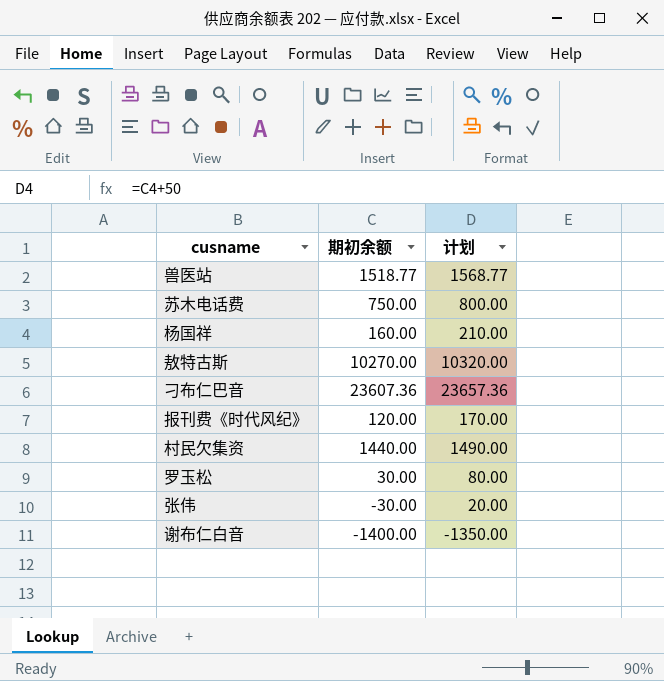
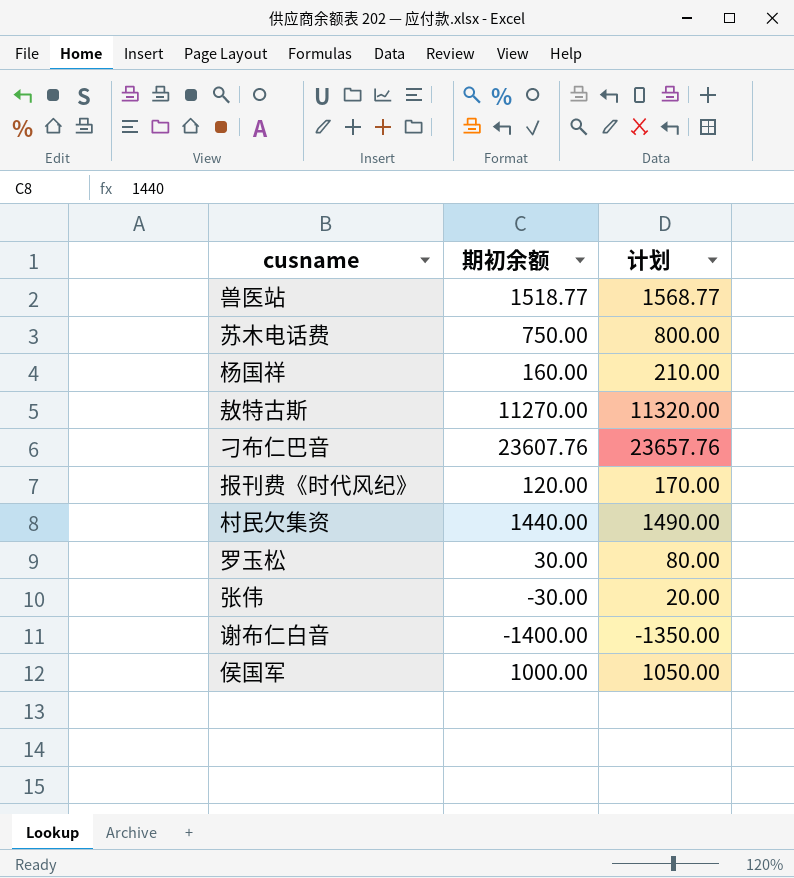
敖特古斯 | 期初余额: 10270.00 -> 11270.00
敖特古斯 | 计划: 10320.00 -> 11320.00
刁布仁巴音 | 期初余额: 23607.36 -> 23607.76
刁布仁巴音 | 计划: 23657.36 -> 23657.76
row 侯国军: none -> 1000.00 | 1050.00

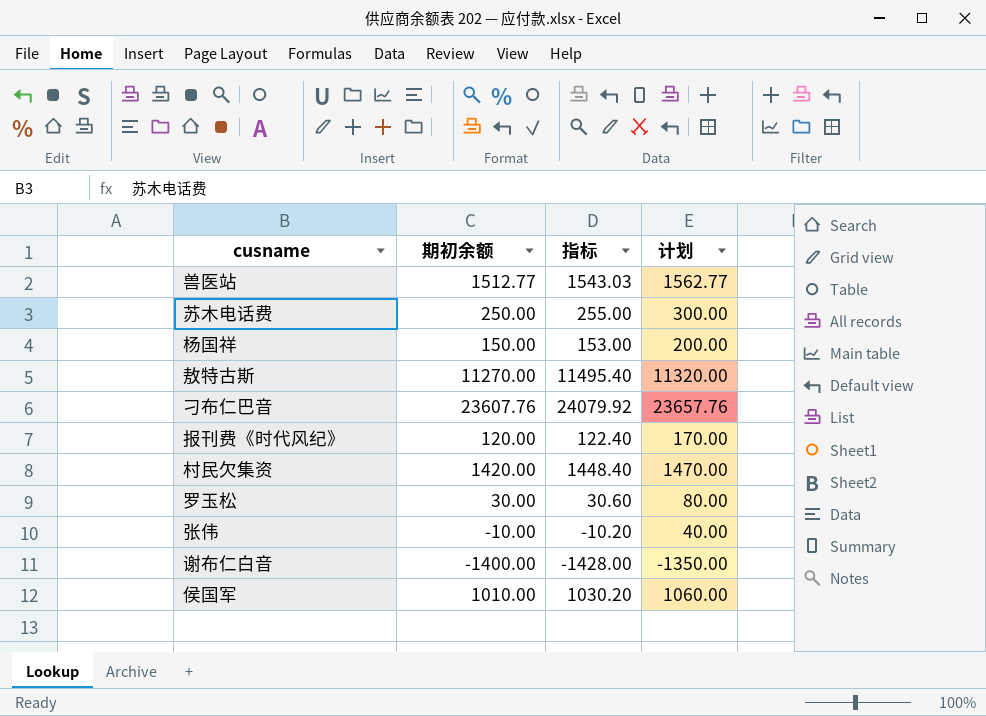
column 指标 | formula: none -> [期初余额] * 1.02
兽医站 | 期初余额: 1518.77 -> 1512.77
兽医站 | 计划: 1568.77 -> 1562.77
苏木电话费 | 期初余额: 750.00 -> 250.00
苏木电话费 | 计划: 800.00 -> 300.00
杨国祥 | 期初余额: 160.00 -> 150.00
杨国祥 | 计划: 210.00 -> 200.00
村民欠集资 | 期初余额: 1440.00 -> 1420.00
村民欠集资 | 计划: 1490.00 -> 1470.00
张伟 | 期初余额: -30.00 -> -10.00
张伟 | 计划: 20.00 -> 40.00
侯国军 | 期初余额: 1000.00 -> 1010.00
侯国军 | 计划: 1050.00 -> 1060.00

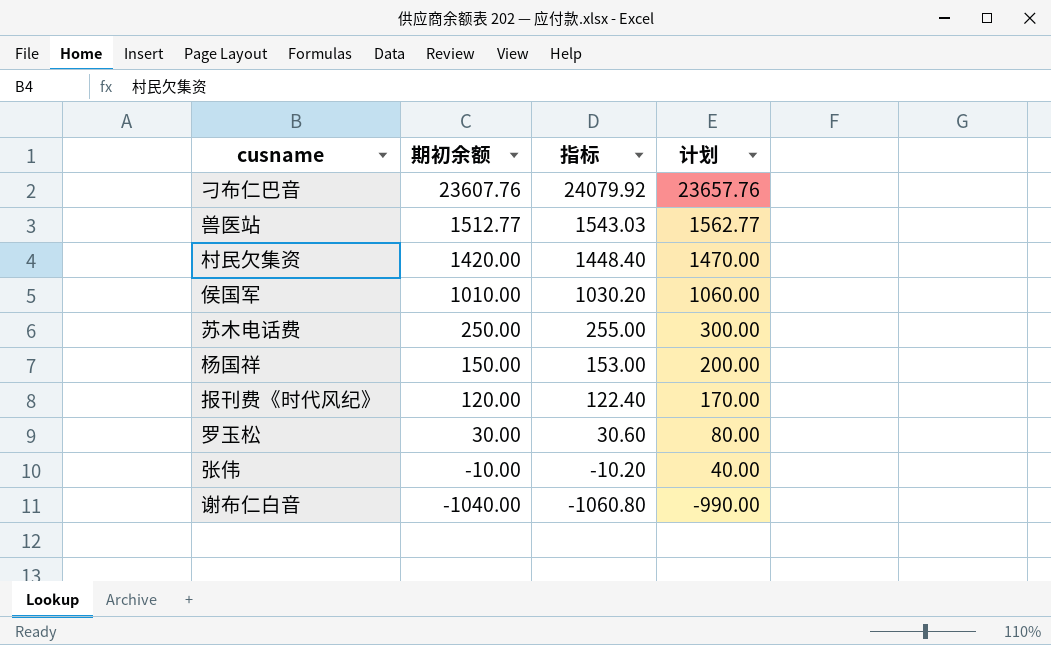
row order: none -> 期初余额 descending
row 敖特古斯: 11270.00 | 11495.40 | 11320.00 -> none
谢布仁白音 | 期初余额: -1400.00 -> -1040.00
谢布仁白音 | 指标: -1428.00 -> -1060.80
谢布仁白音 | 计划: -1350.00 -> -990.00

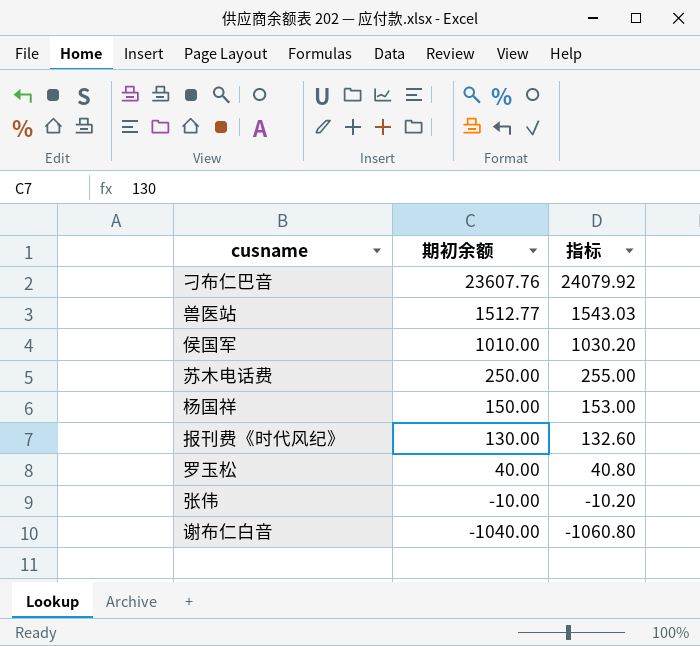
column 计划 | formula: [期初余额] + 50 -> none
row 村民欠集资: 1420.00 | 1448.40 | 1470.00 -> none
报刊费《时代风纪》 | 期初余额: 120.00 -> 130.00
报刊费《时代风纪》 | 指标: 122.40 -> 132.60
罗玉松 | 期初余额: 30.00 -> 40.00
罗玉松 | 指标: 30.60 -> 40.80

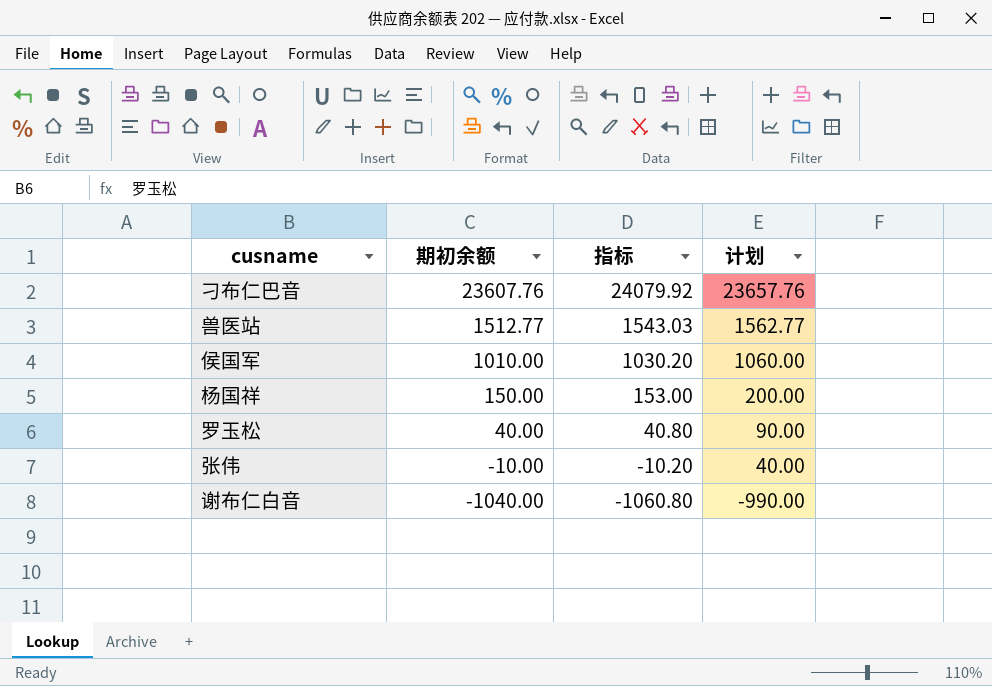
column 计划 | formula: none -> [期初余额] + 50
row 苏木电话费: 250.00 | 255.00 -> none
row 报刊费《时代风纪》: 130.00 | 132.60 -> none

